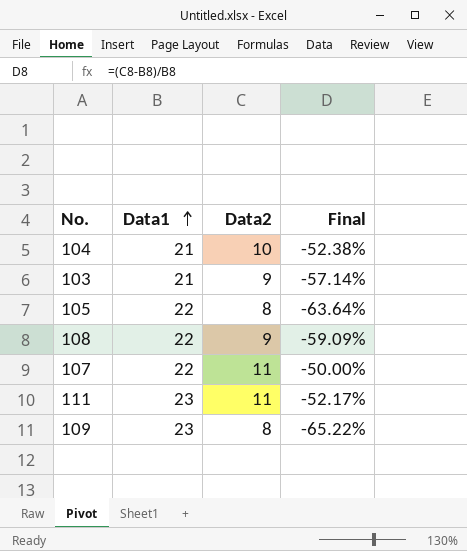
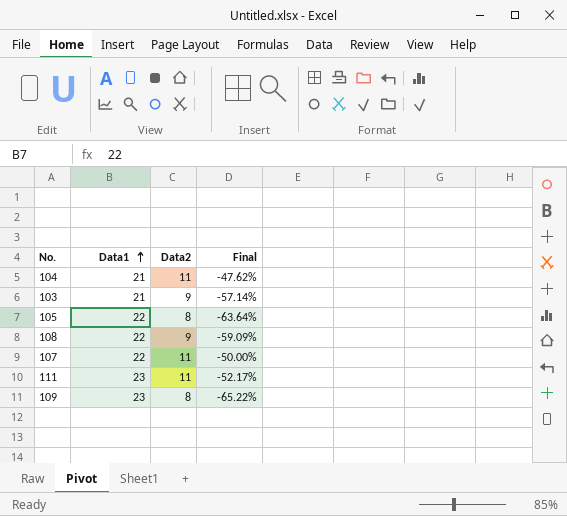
104 | Data2: 10 -> 11
104 | Final: -52.38% -> -47.62%

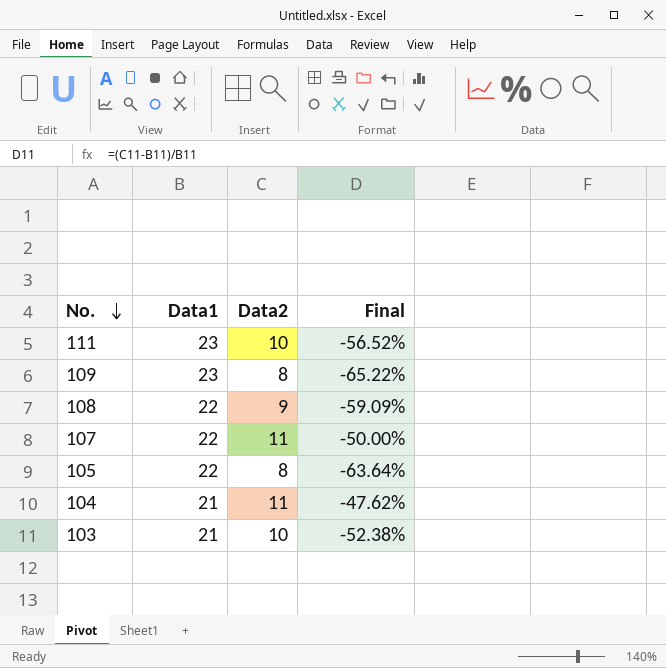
row order: Data1 ascending -> No. descending
111 | Data2: 11 -> 10
111 | Final: -52.17% -> -56.52%
103 | Data2: 9 -> 10
103 | Final: -57.14% -> -52.38%

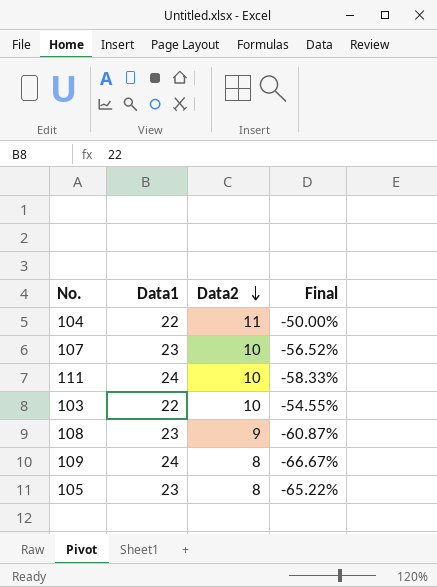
row order: No. descending -> Data2 descending
104 | Data1: 21 -> 22
104 | Final: -47.62% -> -50.00%
107 | Data1: 22 -> 23
107 | Data2: 11 -> 10
107 | Final: -50.00% -> -56.52%
111 | Data1: 23 -> 24
111 | Final: -56.52% -> -58.33%
103 | Data1: 21 -> 22
103 | Final: -52.38% -> -54.55%
108 | Data1: 22 -> 23
108 | Final: -59.09% -> -60.87%
109 | Data1: 23 -> 24
109 | Final: -65.22% -> -66.67%
105 | Data1: 22 -> 23
105 | Final: -63.64% -> -65.22%

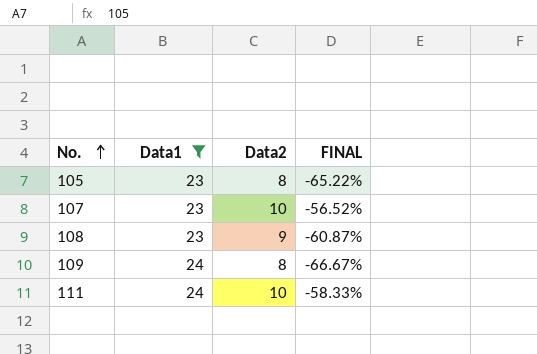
filter: none -> Data1 != 22
row order: Data2 descending -> No. ascending
column name: Final -> FINAL

